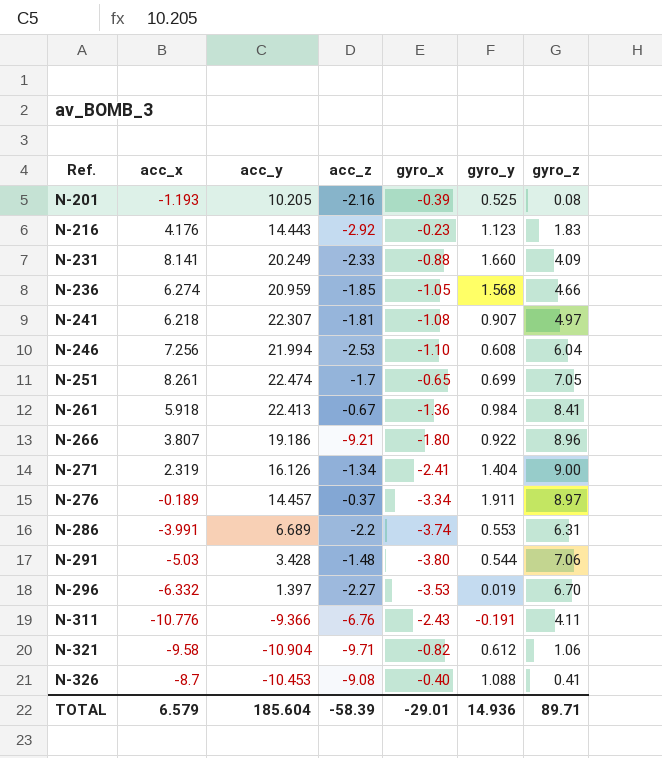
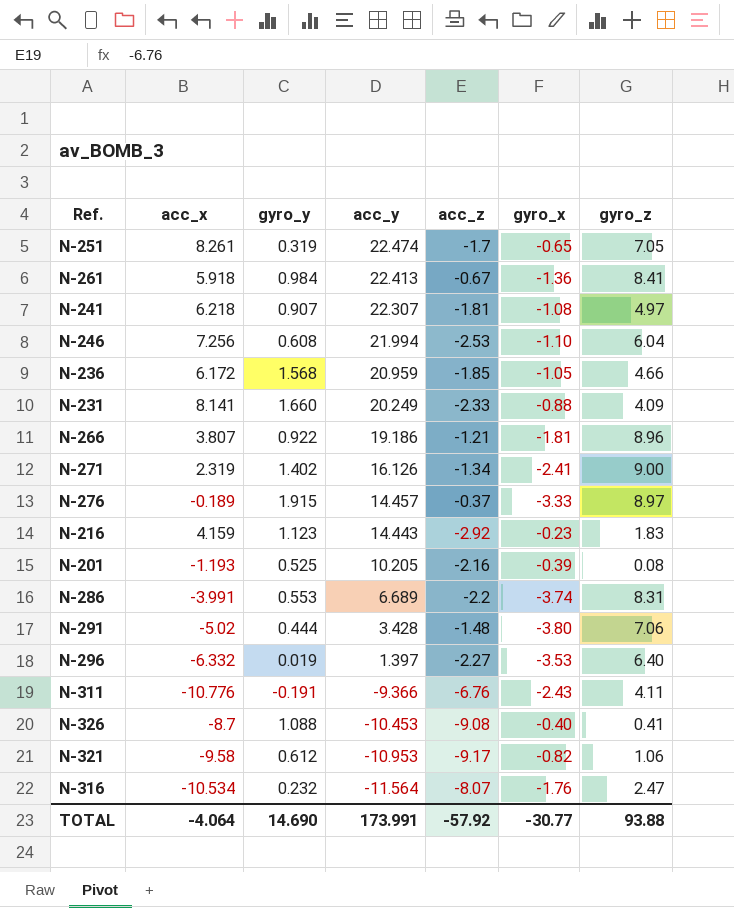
row order: Ref. ascending -> acc_y descending
column gyro_y | position: 6 -> 3
N-251 | gyro_y: 0.699 -> 0.319
N-236 | acc_x: 6.274 -> 6.172
N-266 | acc_z: -9.21 -> -1.21
N-266 | gyro_x: -1.80 -> -1.81
N-271 | gyro_y: 1.404 -> 1.402
N-276 | gyro_y: 1.911 -> 1.915
N-276 | gyro_x: -3.34 -> -3.33
N-216 | acc_x: 4.176 -> 4.159
N-286 | gyro_z: 6.31 -> 8.31
N-291 | acc_x: -5.03 -> -5.02
N-291 | gyro_y: 0.544 -> 0.444
N-296 | gyro_z: 6.70 -> 6.40
N-321 | acc_y: -10.904 -> -10.953
N-321 | acc_z: -9.71 -> -9.17
row N-316: none -> -10.534 | 0.232 | -11.564 | -8.07 | -1.76 | 2.47
TOTAL | acc_x: 6.579 -> -4.064
TOTAL | gyro_y: 14.936 -> 14.690
TOTAL | acc_y: 185.604 -> 173.991
TOTAL | acc_z: -58.39 -> -57.92
TOTAL | gyro_x: -29.01 -> -30.77
TOTAL | gyro_z: 89.71 -> 93.88

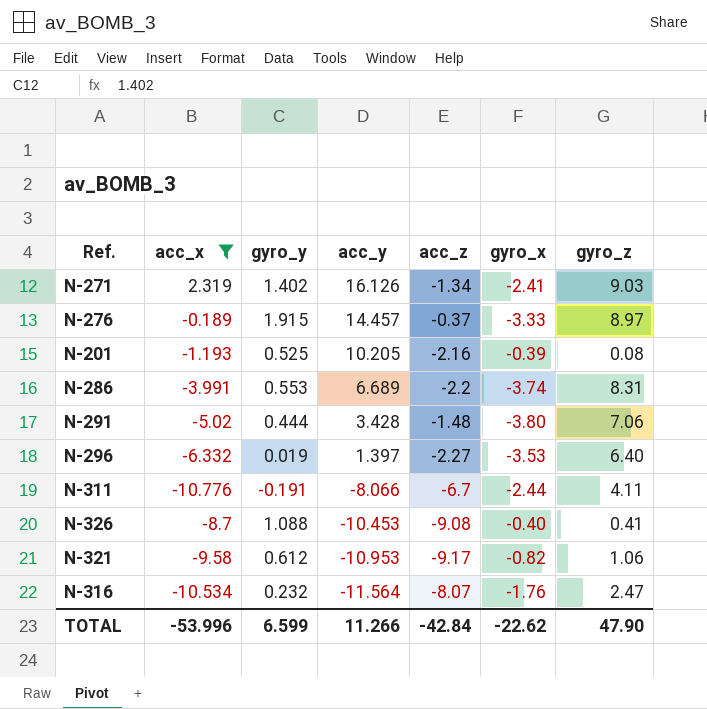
filter: none -> acc_x <= 2.319
N-271 | gyro_z: 9.00 -> 9.03
N-311 | acc_y: -9.366 -> -8.066
N-311 | acc_z: -6.76 -> -6.7
N-311 | gyro_x: -2.43 -> -2.44
TOTAL | acc_x: -4.064 -> -53.996
TOTAL | gyro_y: 14.690 -> 6.599
TOTAL | acc_y: 173.991 -> 11.266
TOTAL | acc_z: -57.92 -> -42.84
TOTAL | gyro_x: -30.77 -> -22.62
TOTAL | gyro_z: 93.88 -> 47.90

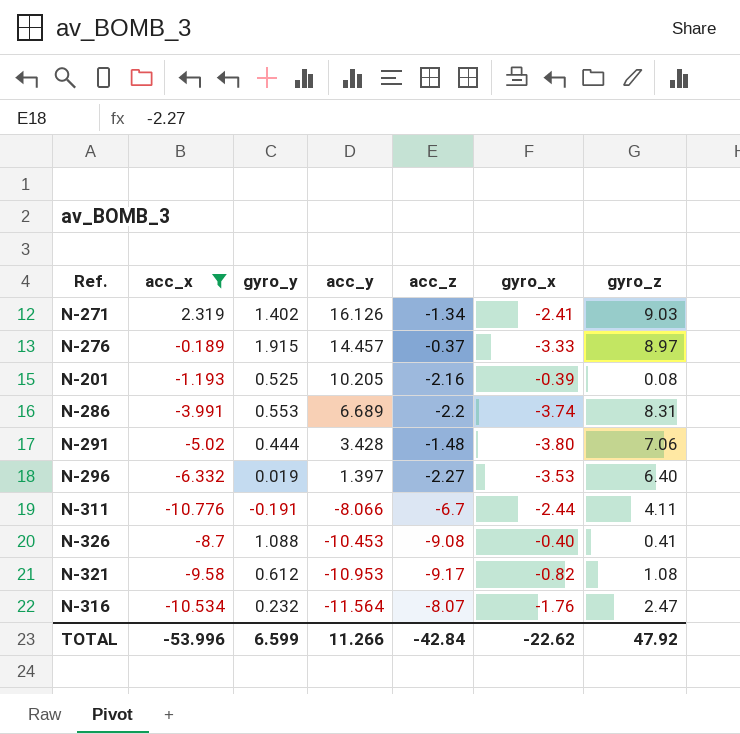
N-321 | gyro_z: 1.06 -> 1.08
TOTAL | gyro_z: 47.90 -> 47.92

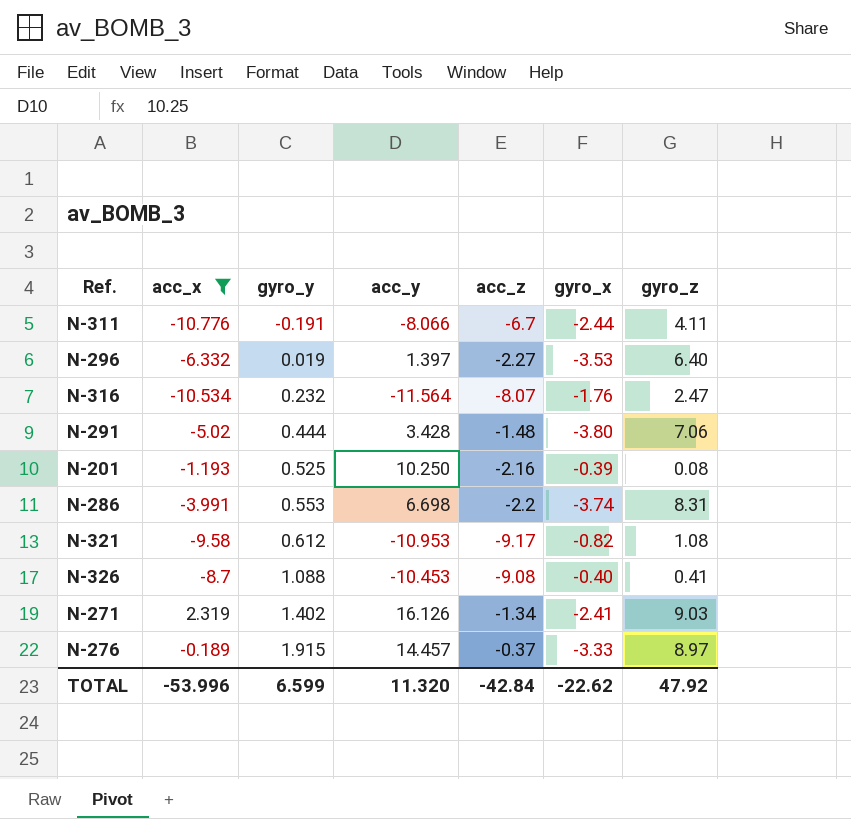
row order: acc_y descending -> gyro_y ascending
N-201 | acc_y: 10.205 -> 10.250
N-286 | acc_y: 6.689 -> 6.698
TOTAL | acc_y: 11.266 -> 11.320

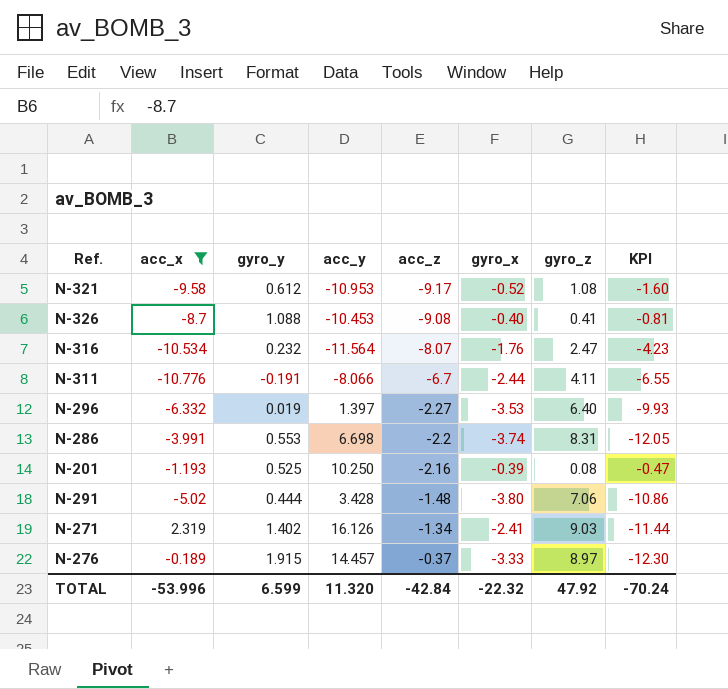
row order: gyro_y ascending -> acc_z ascending
column KPI | formula: none -> [gyro_x] - [gyro_z]
N-321 | gyro_x: -0.82 -> -0.52
TOTAL | gyro_x: -22.62 -> -22.32

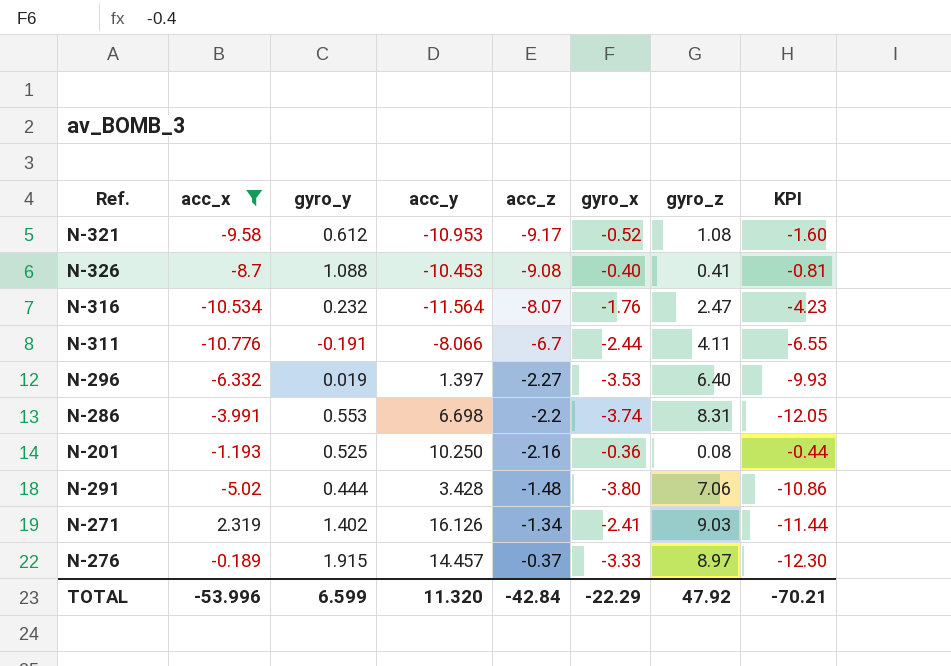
N-201 | gyro_x: -0.39 -> -0.36
N-201 | KPI: -0.47 -> -0.44
TOTAL | gyro_x: -22.32 -> -22.29
TOTAL | KPI: -70.24 -> -70.21

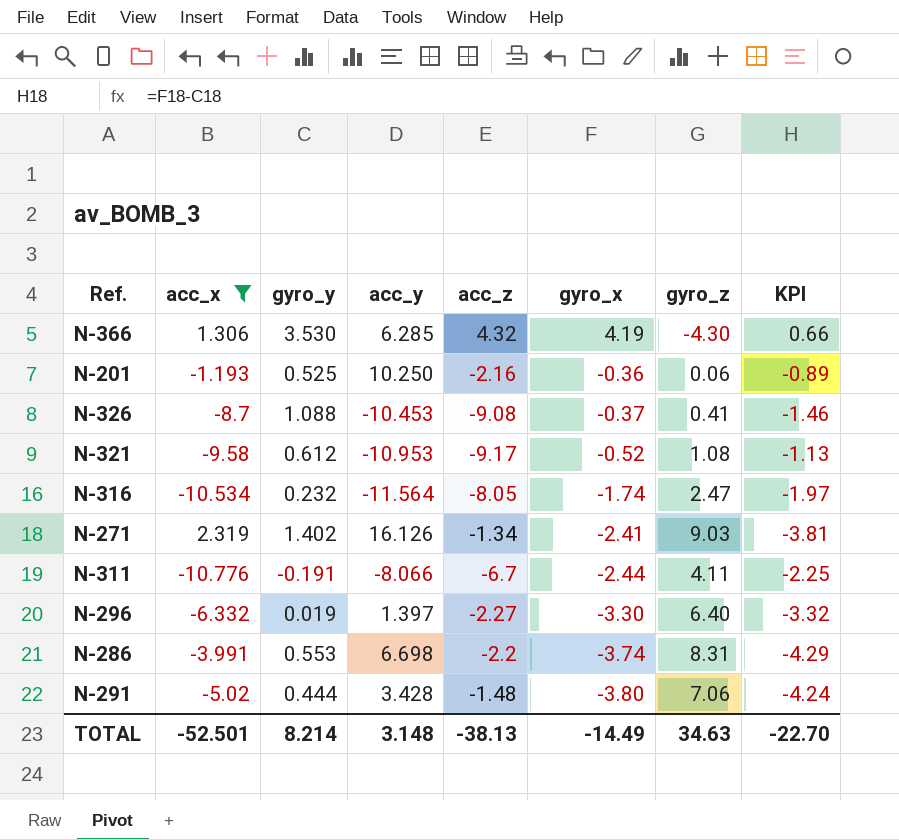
row order: acc_z ascending -> gyro_x descending
column KPI | formula: [gyro_x] - [gyro_z] -> [gyro_x] - [gyro_y]
row N-276: -0.189 | 1.915 | 14.457 | -0.37 | -3.33 | 8.97 | -12.30 -> none
row N-366: none -> 1.306 | 3.530 | 6.285 | 4.32 | 4.19 | -4.30 | 0.66
N-201 | gyro_z: 0.08 -> 0.06
N-326 | gyro_x: -0.40 -> -0.37
N-316 | acc_z: -8.07 -> -8.05
N-316 | gyro_x: -1.76 -> -1.74
N-296 | gyro_x: -3.53 -> -3.30
TOTAL | acc_x: -53.996 -> -52.501
TOTAL | gyro_y: 6.599 -> 8.214
TOTAL | acc_y: 11.320 -> 3.148
TOTAL | acc_z: -42.84 -> -38.13
TOTAL | gyro_x: -22.29 -> -14.49
TOTAL | gyro_z: 47.92 -> 34.63
TOTAL | KPI: -70.21 -> -22.70

